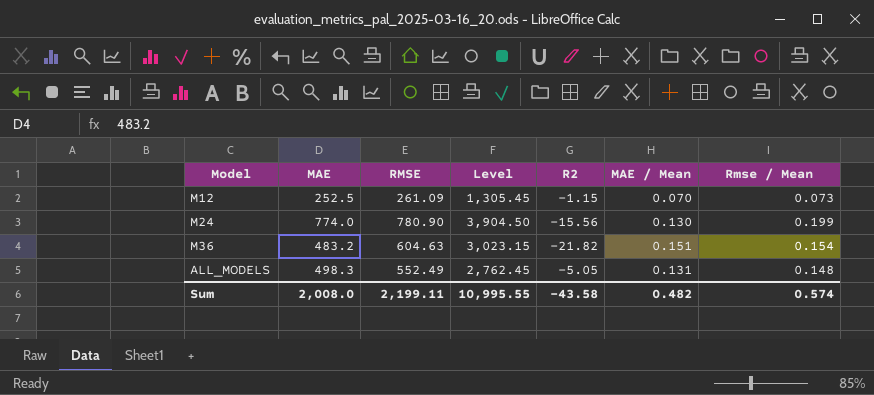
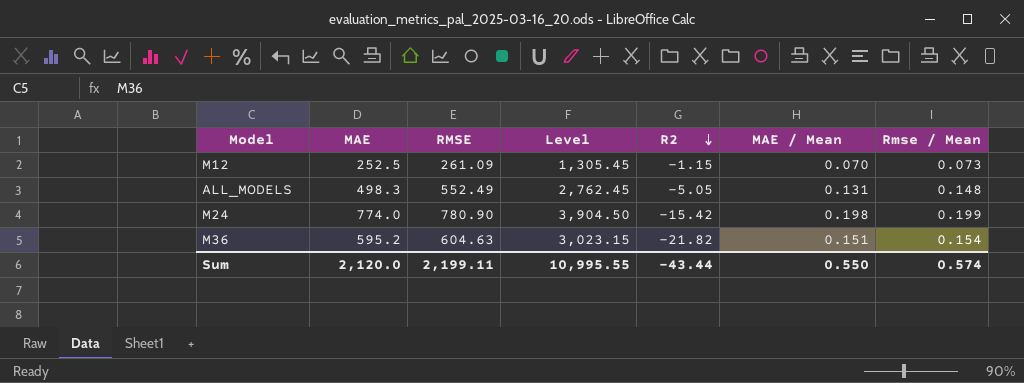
row order: none -> R2 descending
M24 | R2: -15.56 -> -15.42
M24 | MAE / Mean: 0.130 -> 0.198
M36 | MAE: 483.2 -> 595.2
Sum | MAE: 2,008.0 -> 2,120.0
Sum | R2: -43.58 -> -43.44
Sum | MAE / Mean: 0.482 -> 0.550

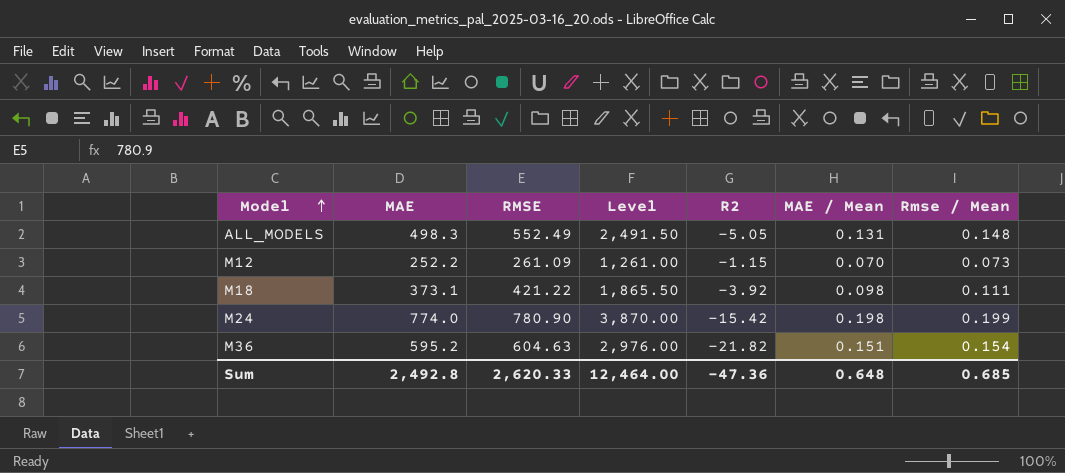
row order: R2 descending -> Model ascending
column Level | formula: [RMSE] * 5 -> [MAE] * 5
M12 | MAE: 252.5 -> 252.2
row M18: none -> 373.1 | 421.22 | 1,865.50 | -3.92 | 0.098 | 0.111
Sum | MAE: 2,120.0 -> 2,492.8
Sum | RMSE: 2,199.11 -> 2,620.33
Sum | Level: 10,995.55 -> 12,464.00
Sum | R2: -43.44 -> -47.36
Sum | MAE / Mean: 0.550 -> 0.648
Sum | Rmse / Mean: 0.574 -> 0.685

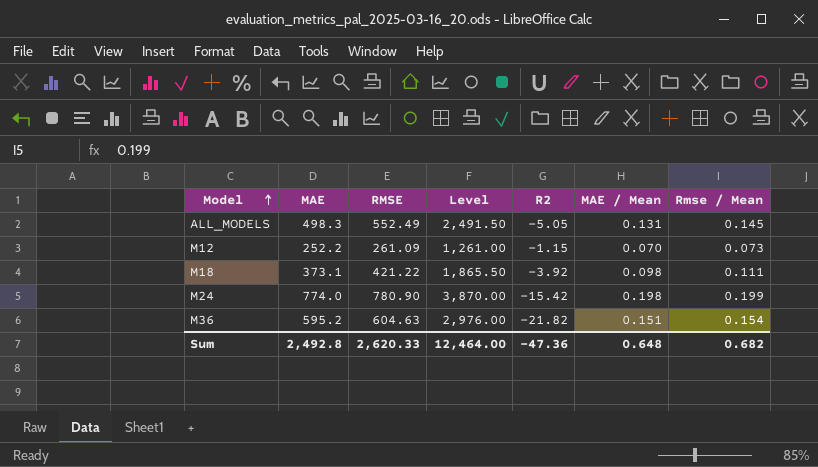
ALL_MODELS | Rmse / Mean: 0.148 -> 0.145
Sum | Rmse / Mean: 0.685 -> 0.682

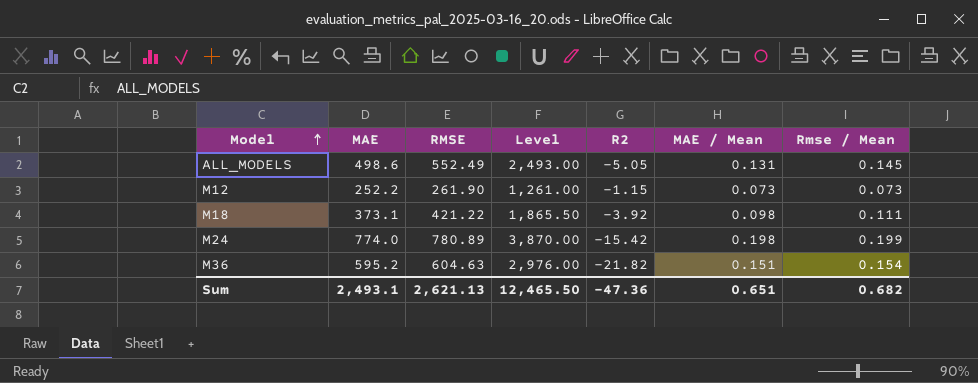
ALL_MODELS | MAE: 498.3 -> 498.6
ALL_MODELS | Level: 2,491.50 -> 2,493.00
M12 | RMSE: 261.09 -> 261.90
M12 | MAE / Mean: 0.070 -> 0.073
M24 | RMSE: 780.90 -> 780.89
Sum | MAE: 2,492.8 -> 2,493.1
Sum | RMSE: 2,620.33 -> 2,621.13
Sum | Level: 12,464.00 -> 12,465.50
Sum | MAE / Mean: 0.648 -> 0.651

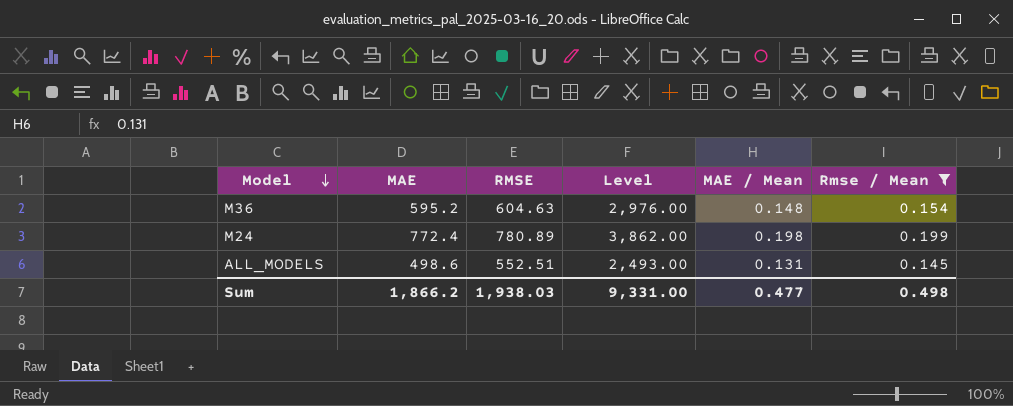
filter: none -> Rmse / Mean >= 0.145
row order: Model ascending -> Model descending
column R2 | position: 5 -> none
M36 | MAE / Mean: 0.151 -> 0.148
M24 | MAE: 774.0 -> 772.4
M24 | Level: 3,870.00 -> 3,862.00
ALL_MODELS | RMSE: 552.49 -> 552.51
Sum | MAE: 2,493.1 -> 1,866.2
Sum | RMSE: 2,621.13 -> 1,938.03
Sum | Level: 12,465.50 -> 9,331.00
Sum | MAE / Mean: 0.651 -> 0.477
Sum | Rmse / Mean: 0.682 -> 0.498

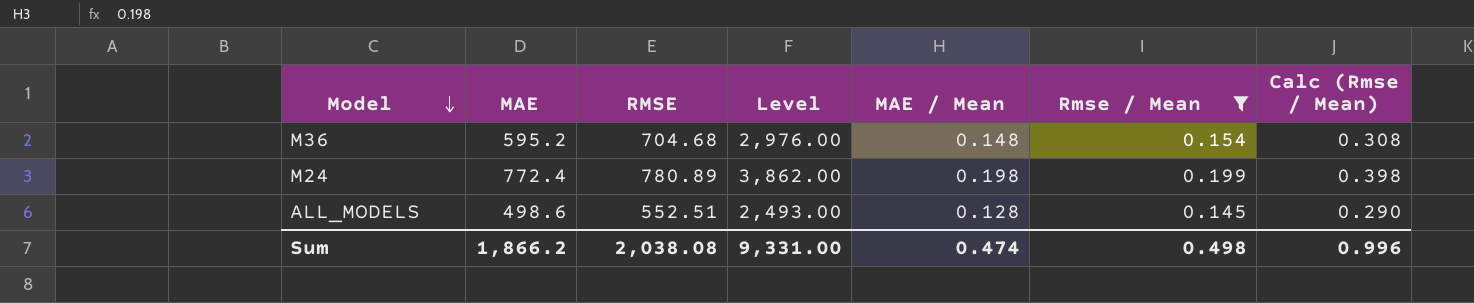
column Calc (Rmse / Mean) | formula: none -> [Rmse / Mean] * 2
M36 | RMSE: 604.63 -> 704.68
ALL_MODELS | MAE / Mean: 0.131 -> 0.128
Sum | RMSE: 1,938.03 -> 2,038.08
Sum | MAE / Mean: 0.477 -> 0.474

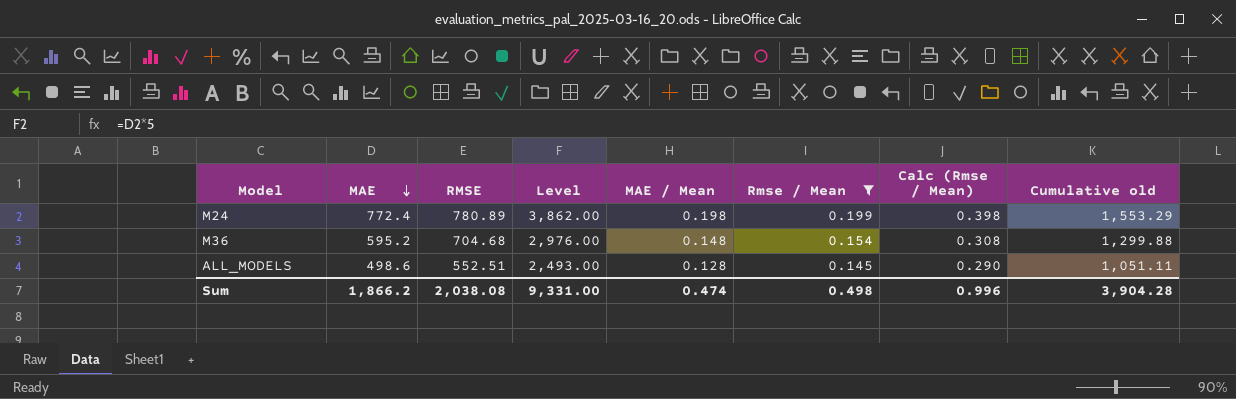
row order: Model descending -> MAE descending
column Cumulative old | formula: none -> [MAE] + [RMSE]

